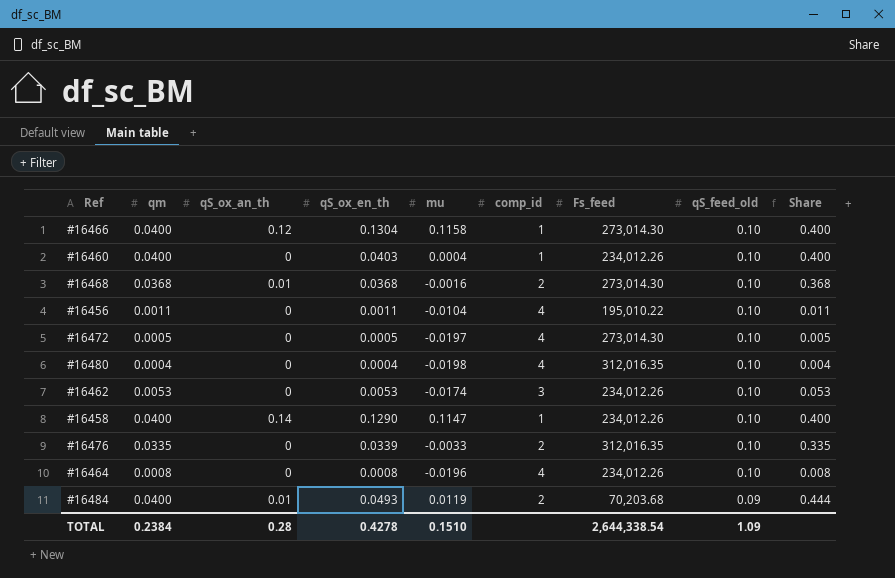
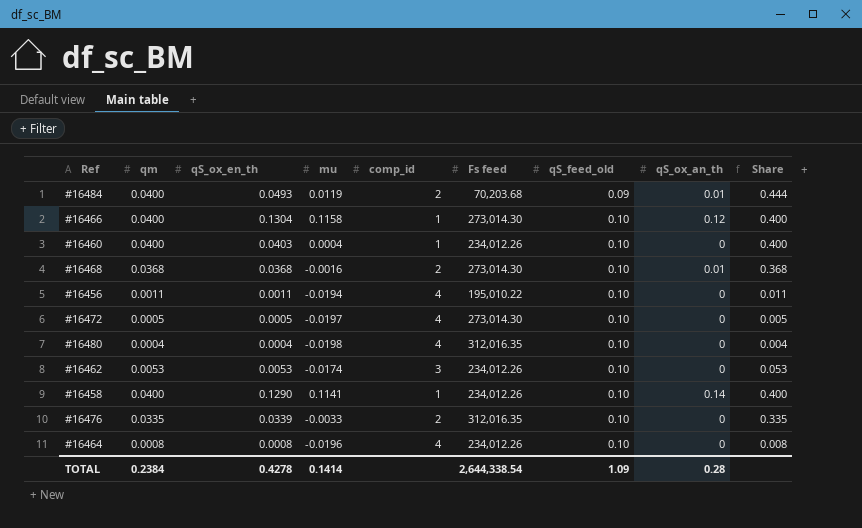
row order: qS_feed_old descending -> qS_feed_old ascending
column name: Fs_feed -> Fs feed
column qS_ox_an_th | position: 3 -> 8
#16456 | mu: -0.0104 -> -0.0194
#16458 | mu: 0.1147 -> 0.1141
TOTAL | mu: 0.1510 -> 0.1414

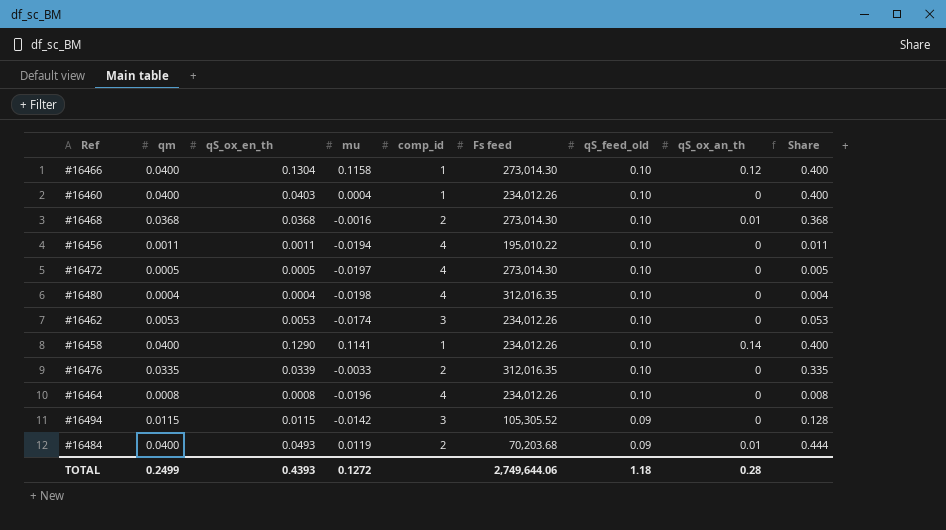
row order: qS_feed_old ascending -> qS_feed_old descending
row #16494: none -> 0.0115 | 0.0115 | -0.0142 | 3 | 105,305.52 | 0.09 | 0 | 0.128
TOTAL | qm: 0.2384 -> 0.2499
TOTAL | qS_ox_en_th: 0.4278 -> 0.4393
TOTAL | mu: 0.1414 -> 0.1272
TOTAL | Fs feed: 2,644,338.54 -> 2,749,644.06
TOTAL | qS_feed_old: 1.09 -> 1.18

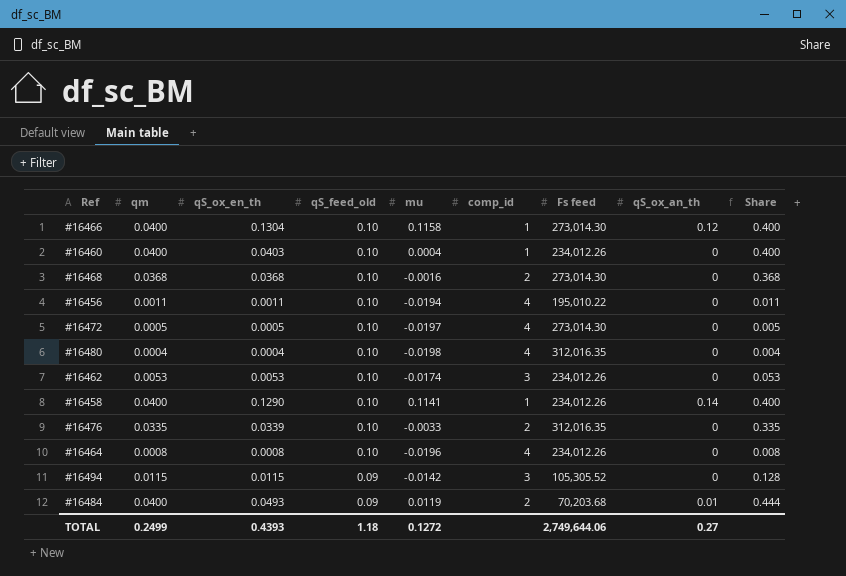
column qS_feed_old | position: 7 -> 4
#16468 | qS_ox_an_th: 0.01 -> 0
TOTAL | qS_ox_an_th: 0.28 -> 0.27

